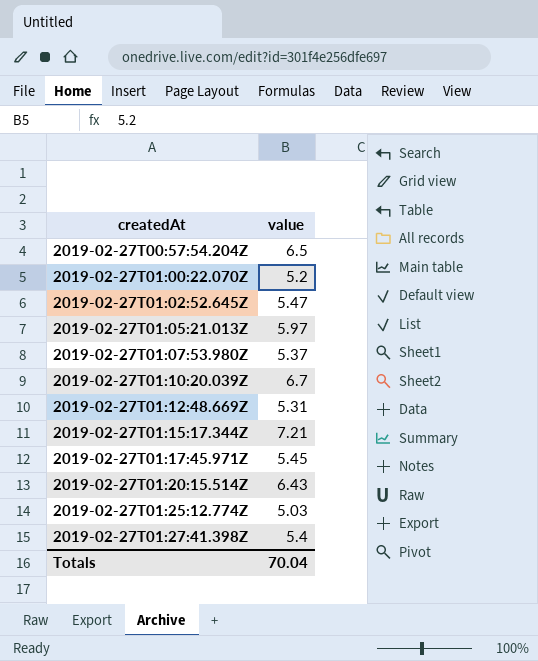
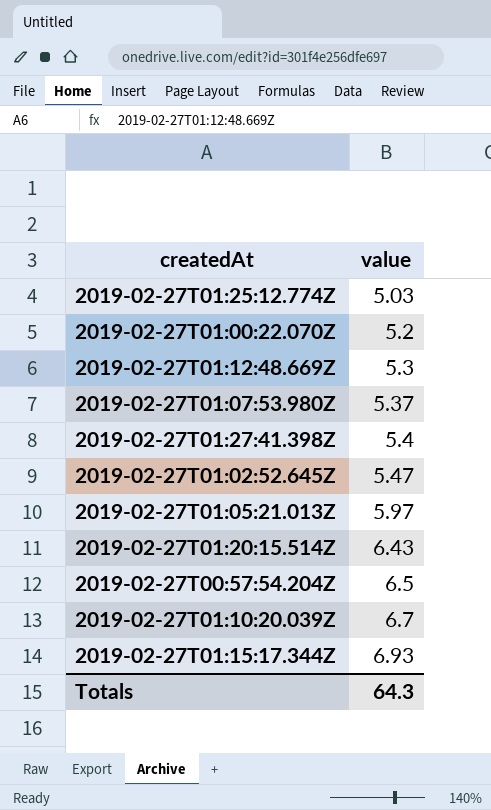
row order: createdAt ascending -> value ascending
row 2019-02-27T01:17:45.971Z: 5.45 -> none
2019-02-27T01:12:48.669Z | value: 5.31 -> 5.3
2019-02-27T01:15:17.344Z | value: 7.21 -> 6.93
Totals | value: 70.04 -> 64.3

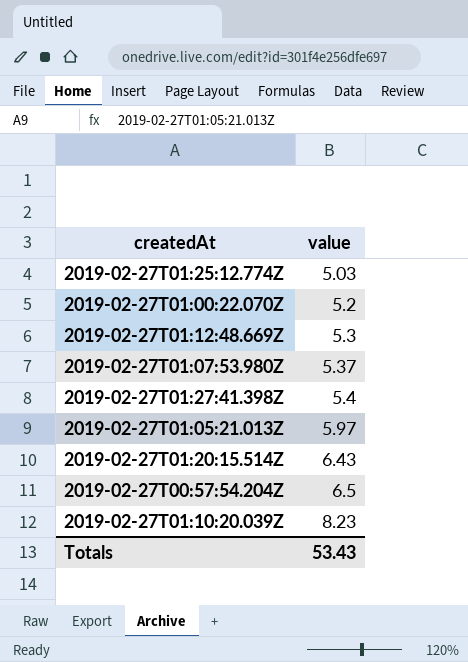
row 2019-02-27T01:02:52.645Z: 5.47 -> none
row 2019-02-27T01:15:17.344Z: 6.93 -> none
2019-02-27T01:10:20.039Z | value: 6.7 -> 8.23
Totals | value: 64.3 -> 53.43

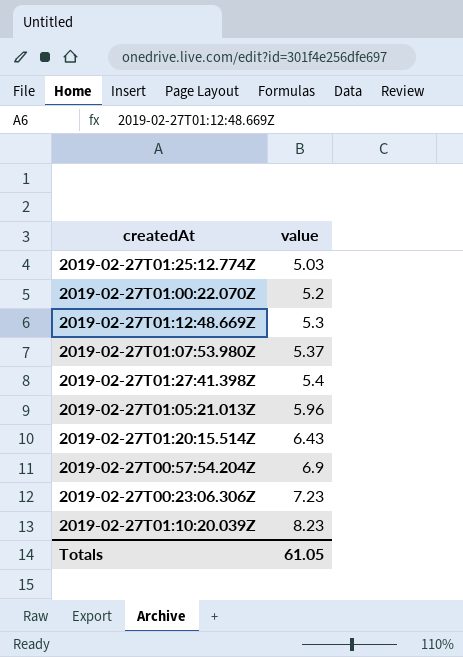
2019-02-27T01:05:21.013Z | value: 5.97 -> 5.96
2019-02-27T00:57:54.204Z | value: 6.5 -> 6.9
row 2019-02-27T00:23:06.306Z: none -> 7.23
Totals | value: 53.43 -> 61.05

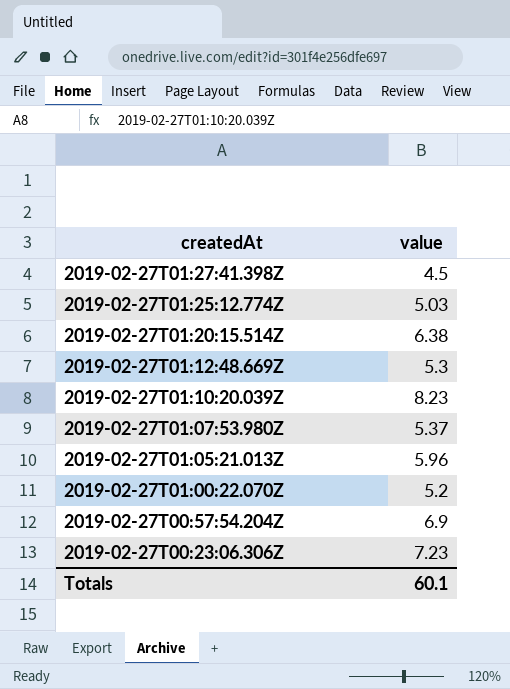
row order: value ascending -> createdAt descending
2019-02-27T01:27:41.398Z | value: 5.4 -> 4.5
2019-02-27T01:20:15.514Z | value: 6.43 -> 6.38
Totals | value: 61.05 -> 60.1

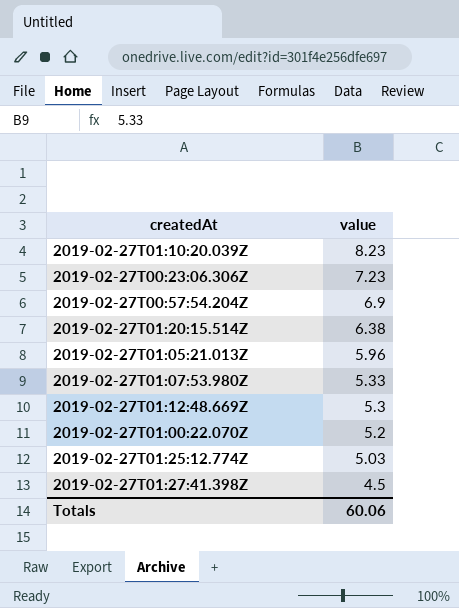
row order: createdAt descending -> value descending
2019-02-27T01:07:53.980Z | value: 5.37 -> 5.33
Totals | value: 60.1 -> 60.06

